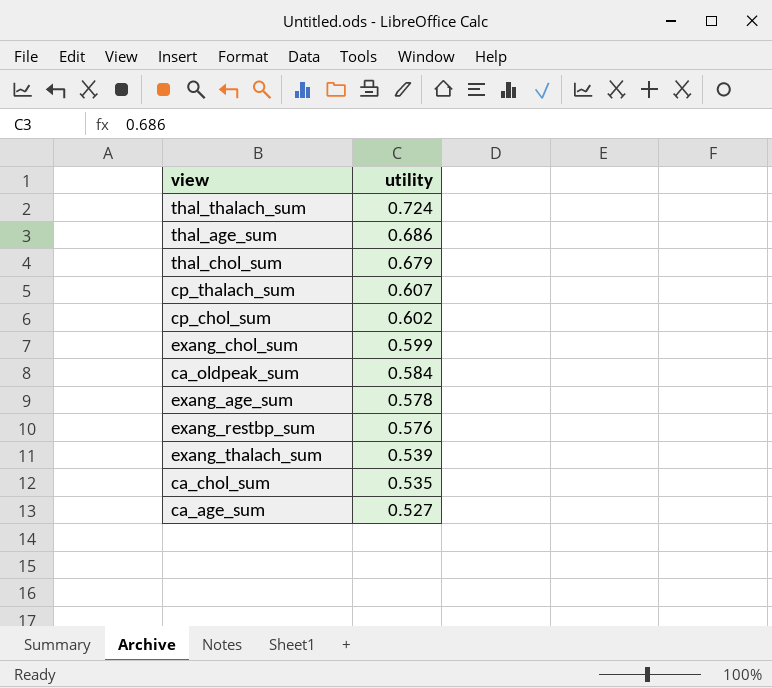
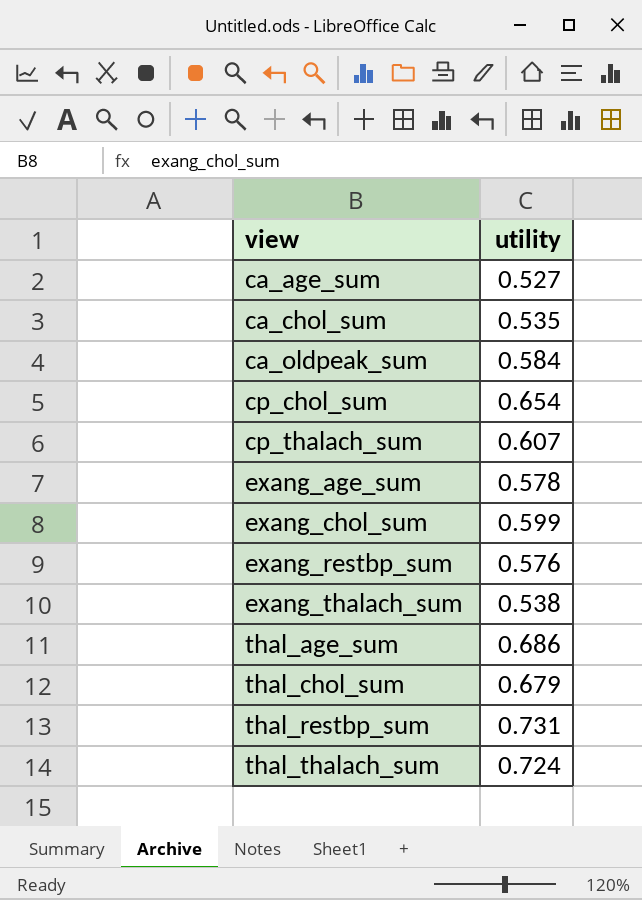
row order: utility descending -> view ascending
cp_chol_sum | utility: 0.602 -> 0.654
exang_thalach_sum | utility: 0.539 -> 0.538
row thal_restbp_sum: none -> 0.731

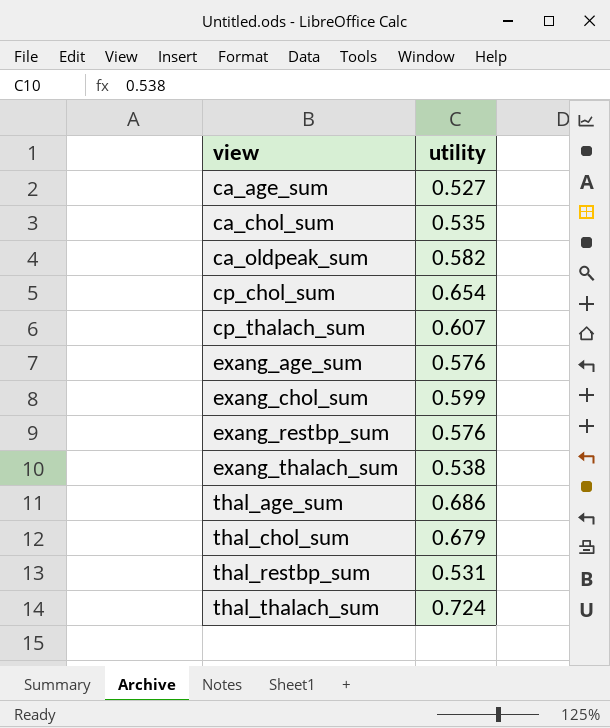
ca_oldpeak_sum | utility: 0.584 -> 0.582
exang_age_sum | utility: 0.578 -> 0.576
thal_restbp_sum | utility: 0.731 -> 0.531

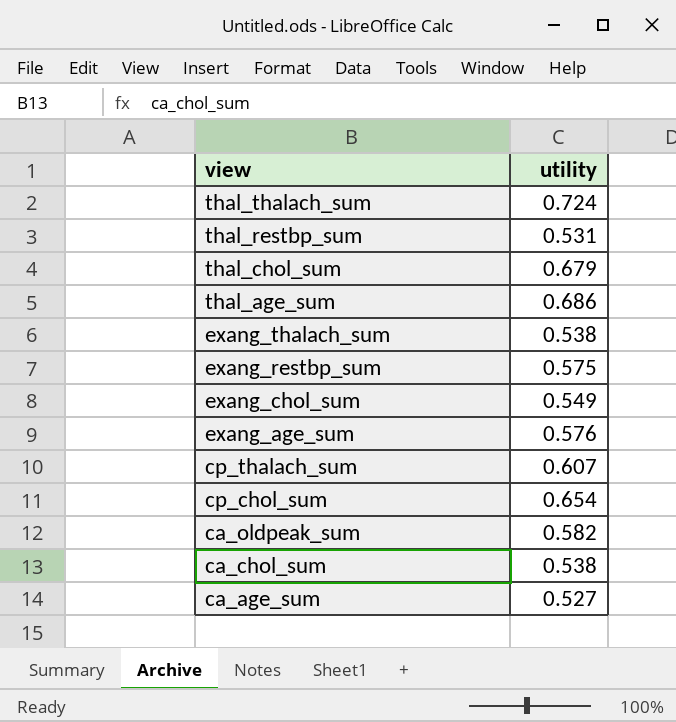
row order: view ascending -> view descending
exang_restbp_sum | utility: 0.576 -> 0.575
exang_chol_sum | utility: 0.599 -> 0.549
ca_chol_sum | utility: 0.535 -> 0.538

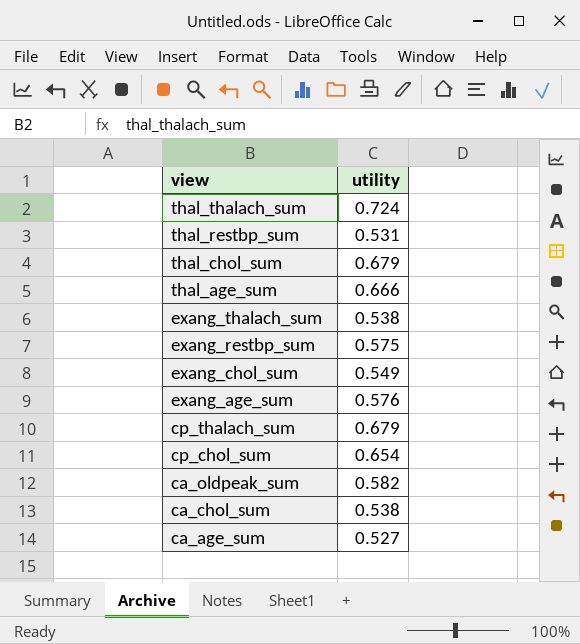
thal_age_sum | utility: 0.686 -> 0.666
cp_thalach_sum | utility: 0.607 -> 0.679

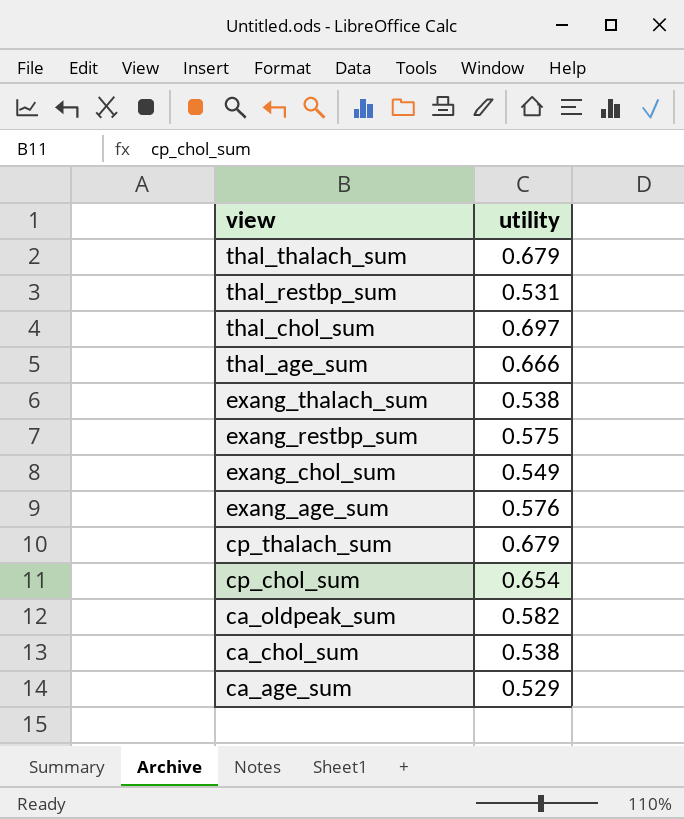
thal_thalach_sum | utility: 0.724 -> 0.679
thal_chol_sum | utility: 0.679 -> 0.697
ca_age_sum | utility: 0.527 -> 0.529

